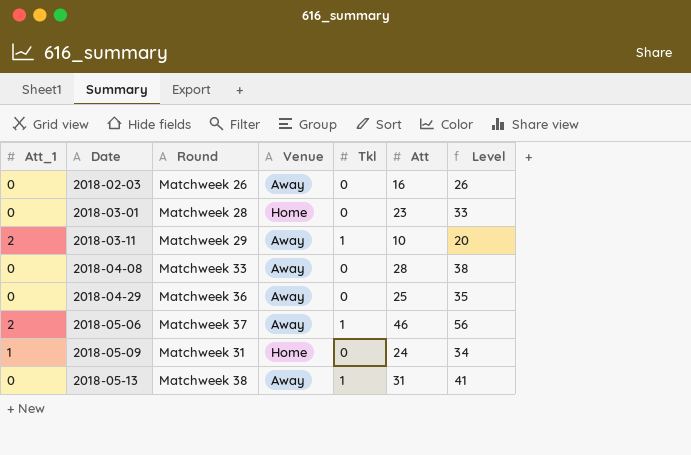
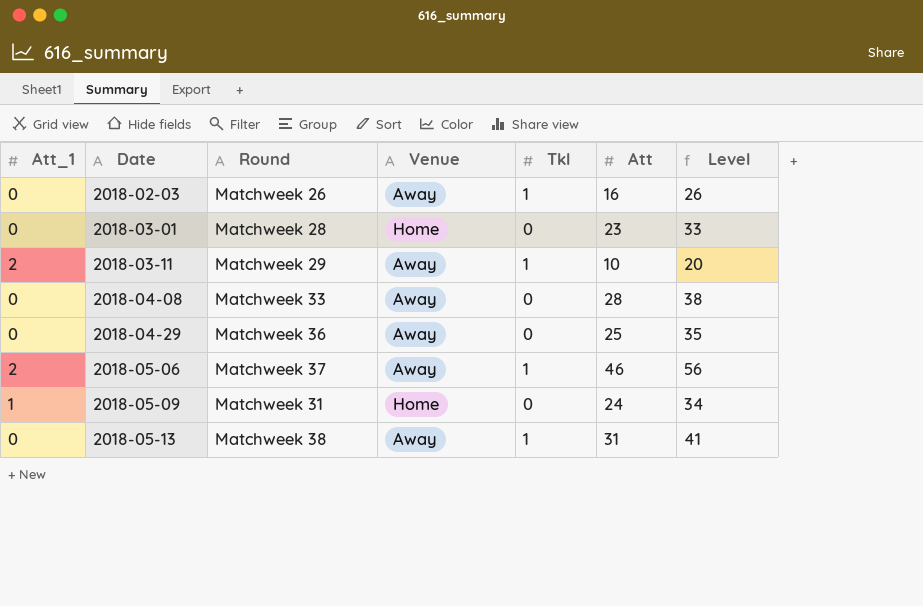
2018-02-03 | Tkl: 0 -> 1

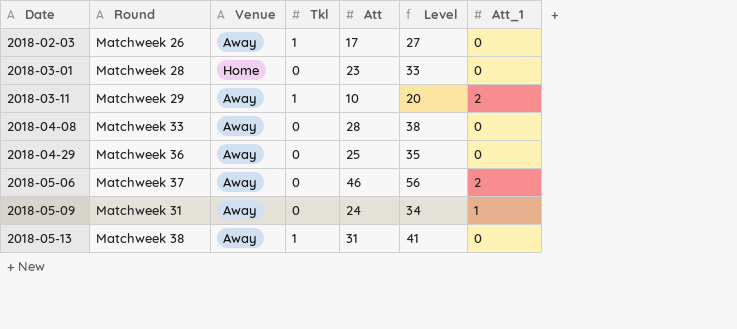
column Att_1 | position: 1 -> 7
2018-02-03 | Att: 16 -> 17
2018-02-03 | Level: 26 -> 27
2018-05-06 | Tkl: 1 -> 0
2018-05-09 | Venue: Home -> Away

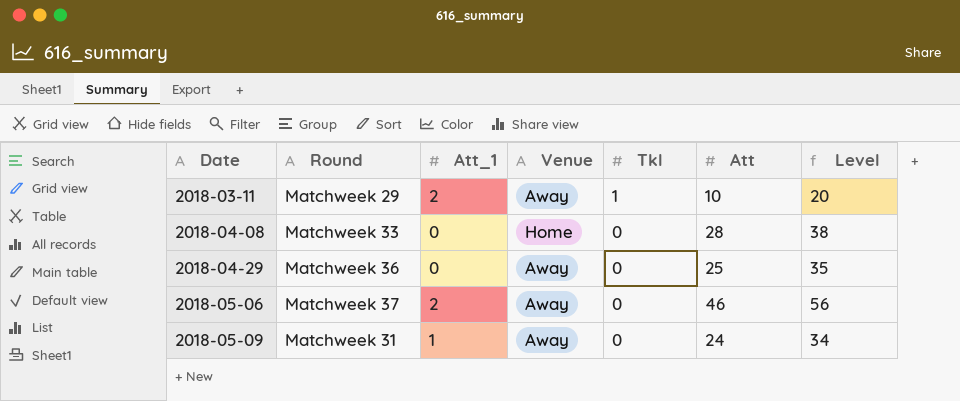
column Att_1 | position: 7 -> 3
row 2018-02-03: Matchweek 26 | Away | 1 | 17 | 27 | 0 -> none
row 2018-03-01: Matchweek 28 | Home | 0 | 23 | 33 | 0 -> none
row 2018-05-13: Matchweek 38 | Away | 1 | 31 | 41 | 0 -> none
2018-04-08 | Venue: Away -> Home

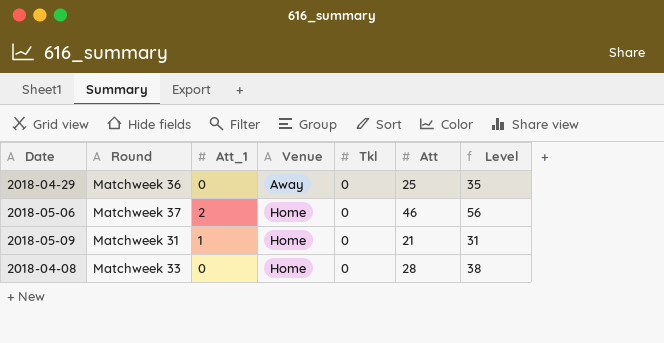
row order: Date ascending -> Venue ascending
row 2018-03-11: Matchweek 29 | 2 | Away | 1 | 10 | 20 -> none
2018-05-06 | Venue: Away -> Home
2018-05-09 | Venue: Away -> Home
2018-05-09 | Att: 24 -> 21
2018-05-09 | Level: 34 -> 31

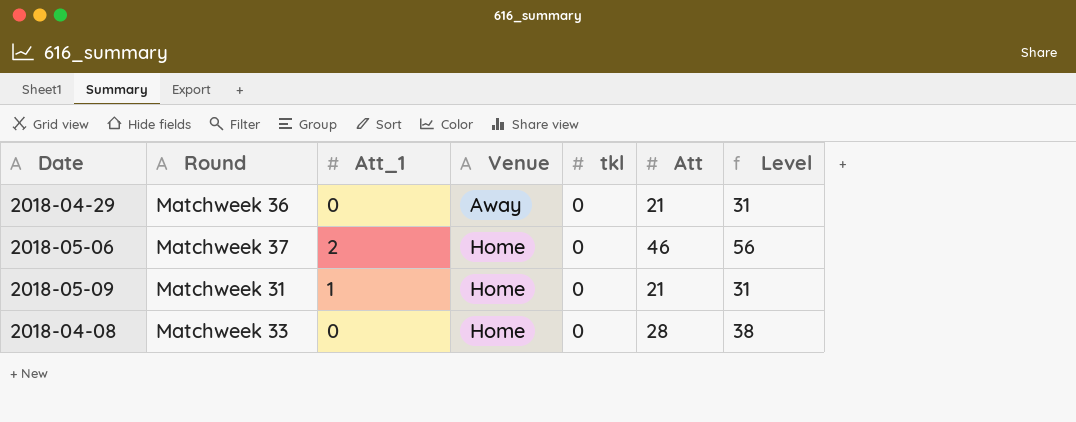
column name: Tkl -> tkl
2018-04-29 | Att: 25 -> 21
2018-04-29 | Level: 35 -> 31

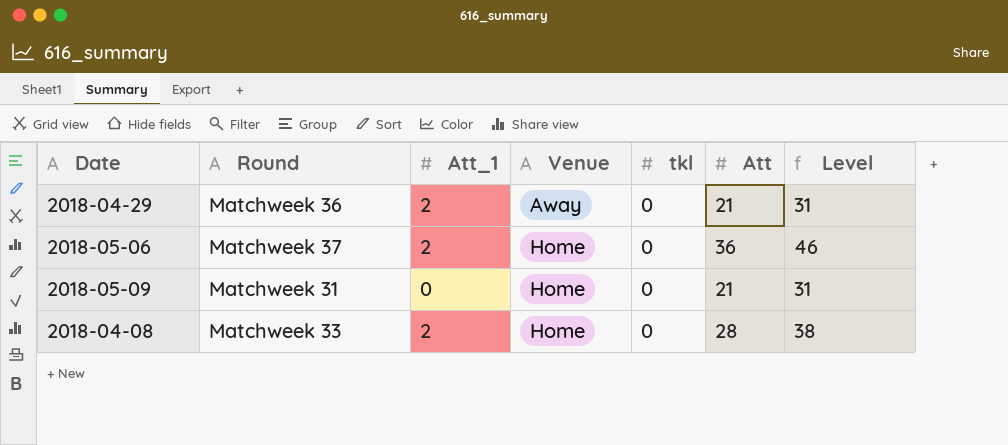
2018-04-29 | Att_1: 0 -> 2
2018-05-06 | Att: 46 -> 36
2018-05-06 | Level: 56 -> 46
2018-05-09 | Att_1: 1 -> 0
2018-04-08 | Att_1: 0 -> 2

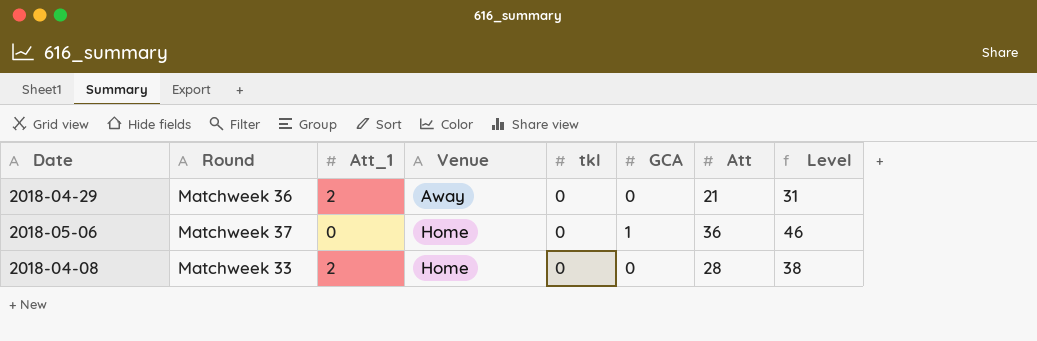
column GCA | position: none -> 6
row 2018-05-09: Matchweek 31 | 0 | Home | 0 | 21 | 31 -> none
2018-05-06 | Att_1: 2 -> 0

